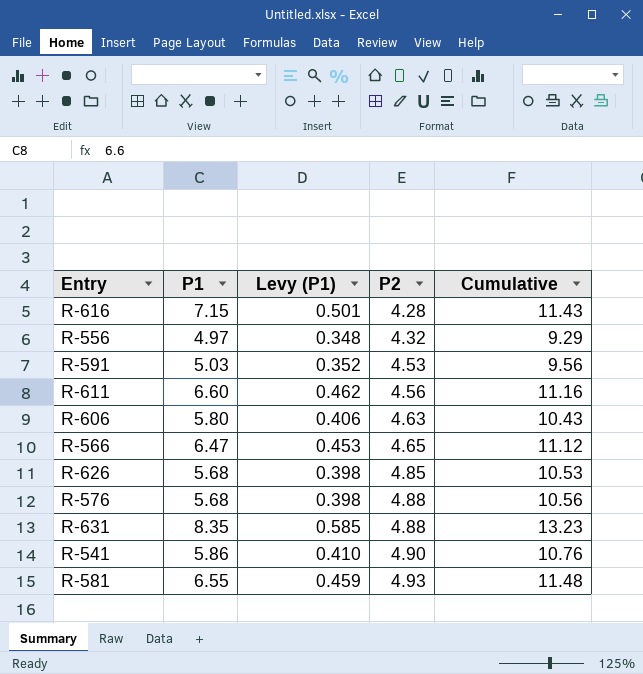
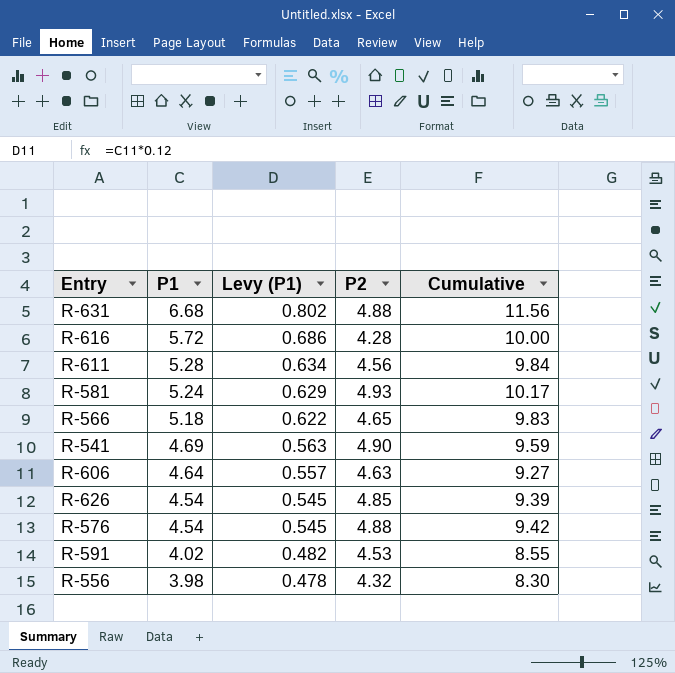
row order: P2 ascending -> P1 descending
column Levy (P1) | formula: [P1] * 0.07 -> [P1] * 0.12
R-631 | P1: 8.35 -> 6.68
R-631 | Cumulative: 13.23 -> 11.56
R-616 | P1: 7.15 -> 5.72
R-616 | Cumulative: 11.43 -> 10.00
R-611 | P1: 6.60 -> 5.28
R-611 | Cumulative: 11.16 -> 9.84
R-581 | P1: 6.55 -> 5.24
R-581 | Cumulative: 11.48 -> 10.17
R-566 | P1: 6.47 -> 5.18
R-566 | Cumulative: 11.12 -> 9.83
R-541 | P1: 5.86 -> 4.69
R-541 | Cumulative: 10.76 -> 9.59
R-606 | P1: 5.80 -> 4.64
R-606 | Cumulative: 10.43 -> 9.27
R-626 | P1: 5.68 -> 4.54
R-626 | Cumulative: 10.53 -> 9.39
R-576 | P1: 5.68 -> 4.54
R-576 | Cumulative: 10.56 -> 9.42
R-591 | P1: 5.03 -> 4.02
R-591 | Cumulative: 9.56 -> 8.55
R-556 | P1: 4.97 -> 3.98
R-556 | Cumulative: 9.29 -> 8.30

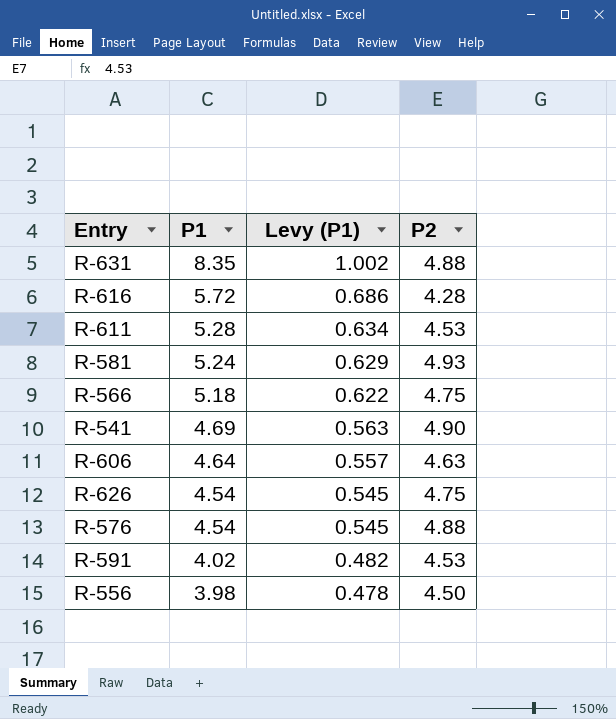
column Cumulative | formula: [P1] + [P2] -> none
R-631 | P1: 6.68 -> 8.35
R-631 | Levy (P1): 0.802 -> 1.002
R-611 | P2: 4.56 -> 4.53
R-566 | P2: 4.65 -> 4.75
R-626 | P2: 4.85 -> 4.75
R-556 | P2: 4.32 -> 4.50

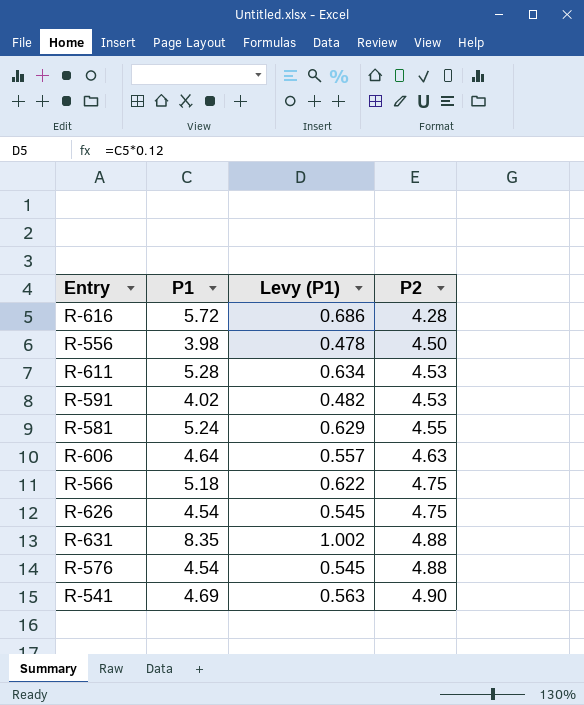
row order: P1 descending -> P2 ascending
R-581 | P2: 4.93 -> 4.55

